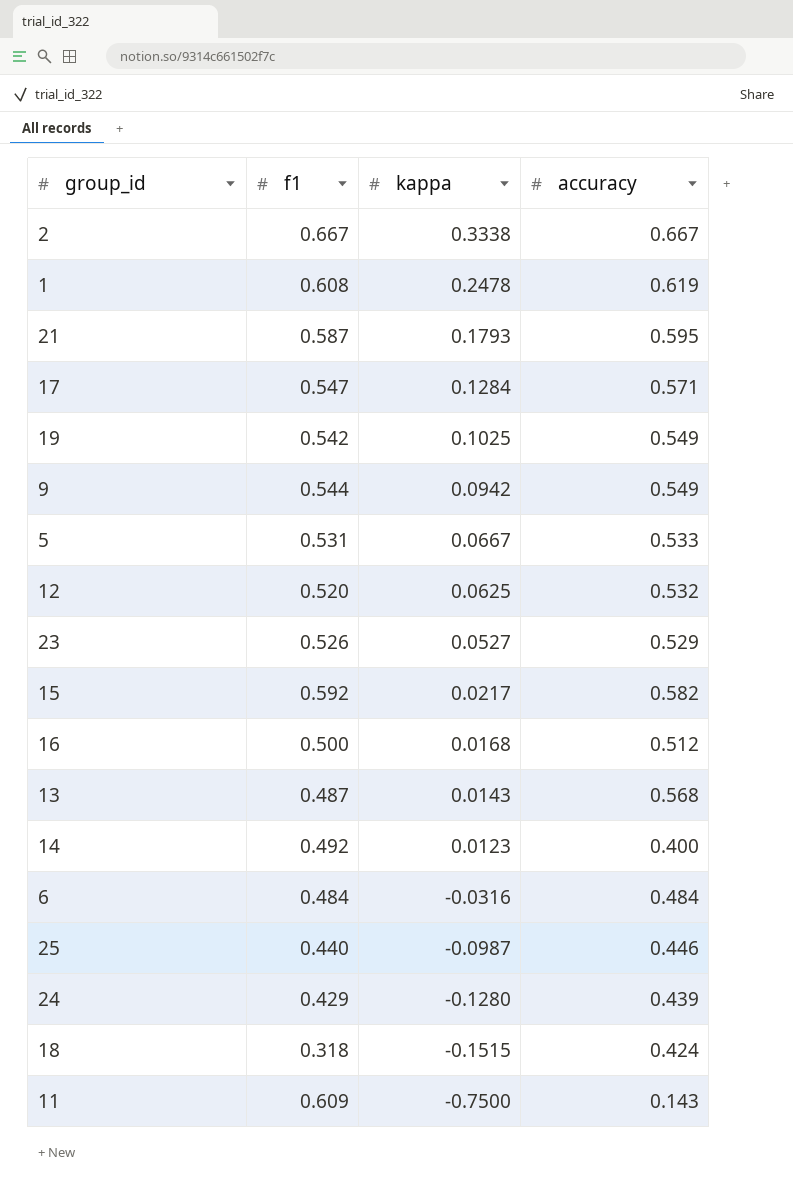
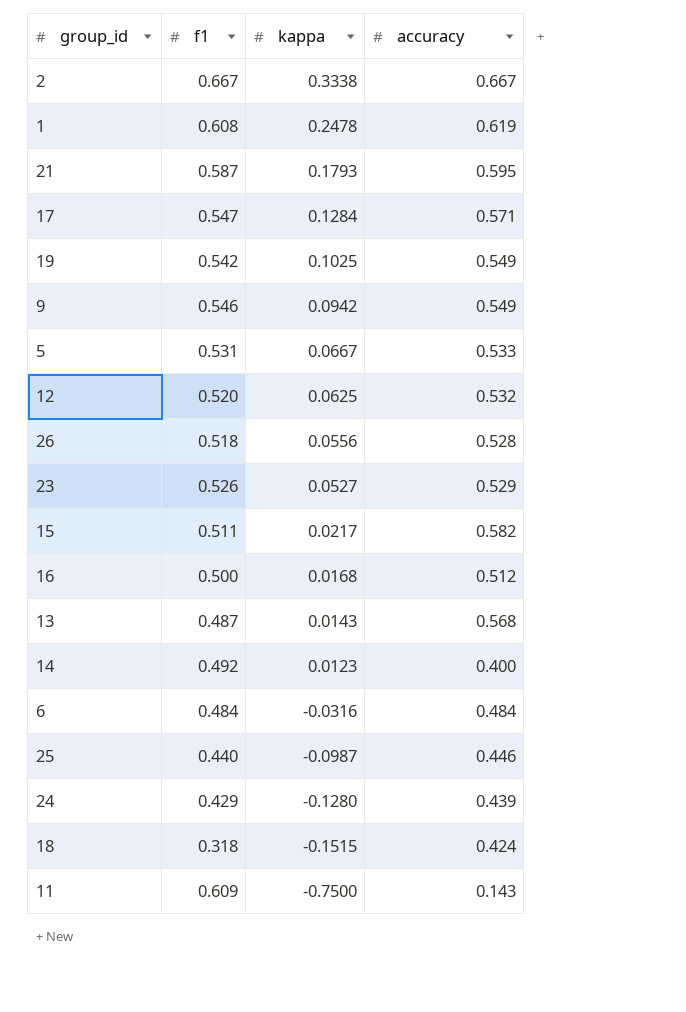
9 | f1: 0.544 -> 0.546
row 26: none -> 0.518 | 0.0556 | 0.528
15 | f1: 0.592 -> 0.511

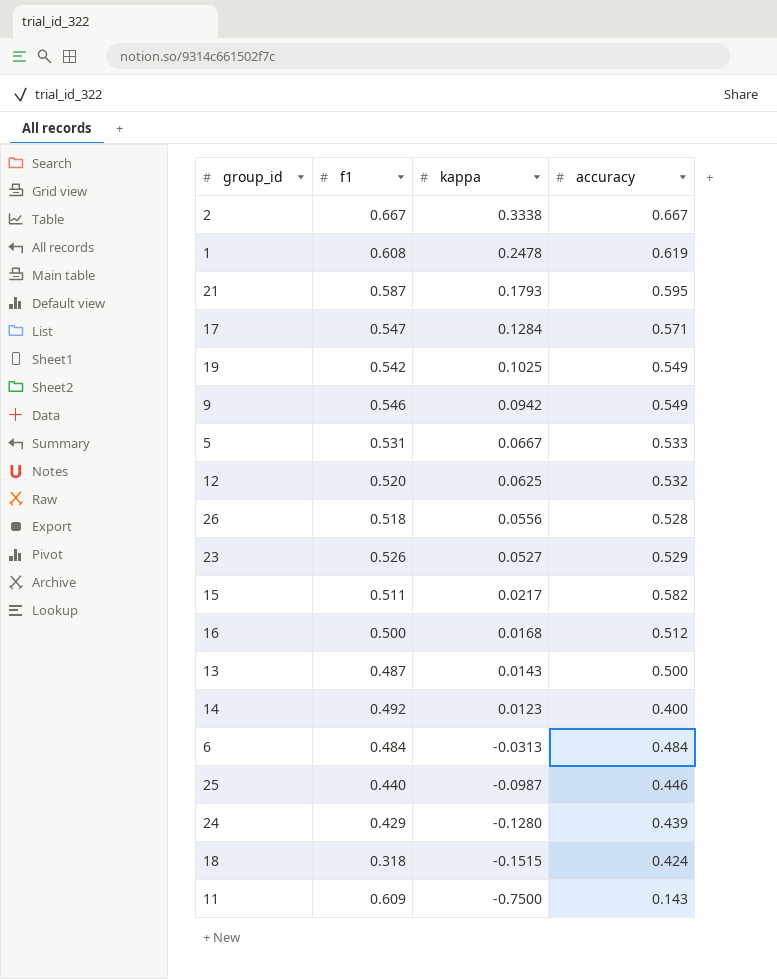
13 | accuracy: 0.568 -> 0.500
6 | kappa: -0.0316 -> -0.0313

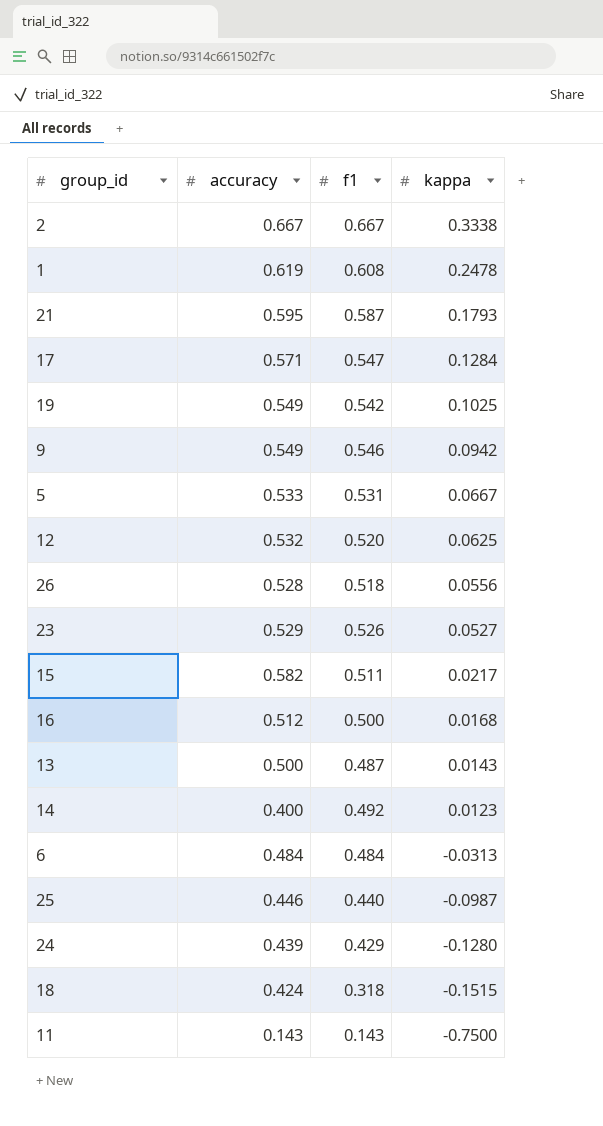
column accuracy | position: 4 -> 2
11 | f1: 0.609 -> 0.143

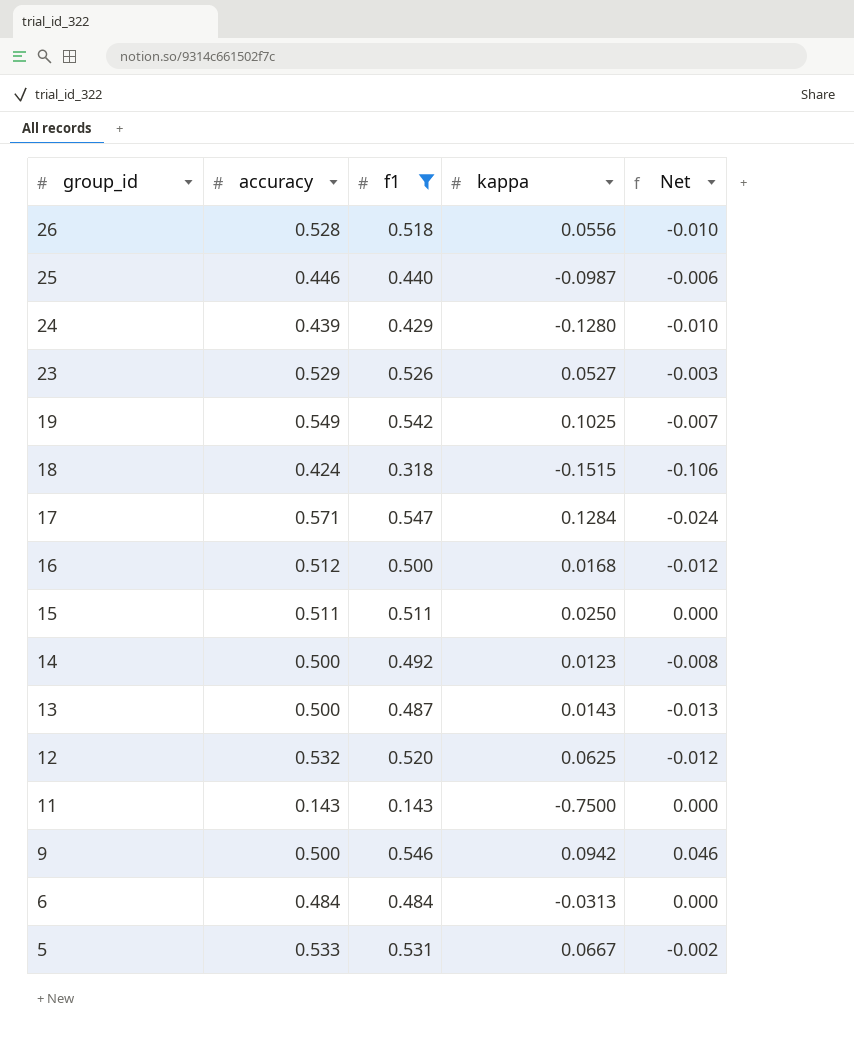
filter: none -> f1 <= 0.547
row order: kappa descending -> group_id descending
column Net | formula: none -> [f1] - [accuracy]
15 | accuracy: 0.582 -> 0.511
15 | kappa: 0.0217 -> 0.0250
14 | accuracy: 0.400 -> 0.500
9 | accuracy: 0.549 -> 0.500

